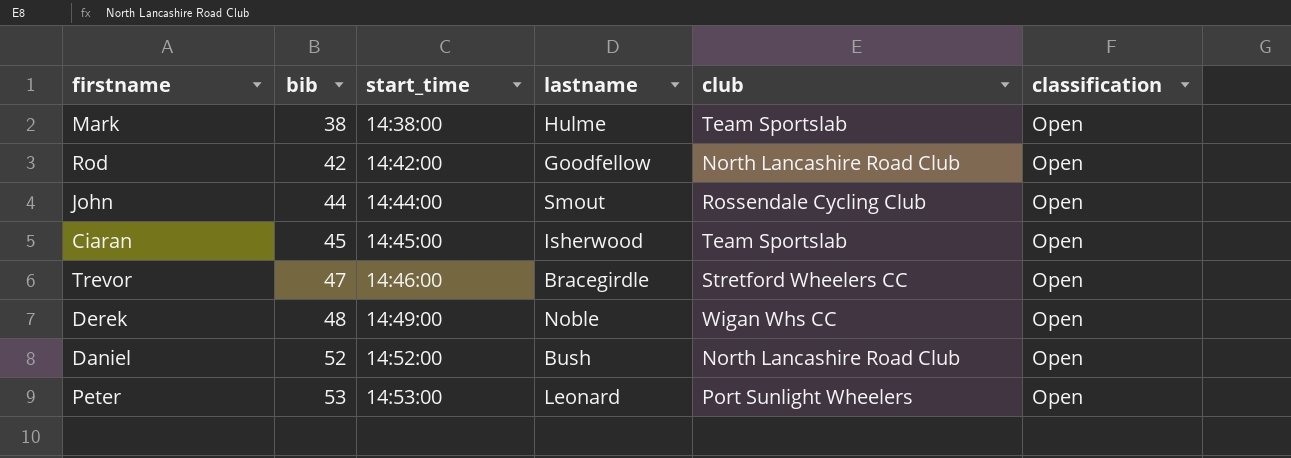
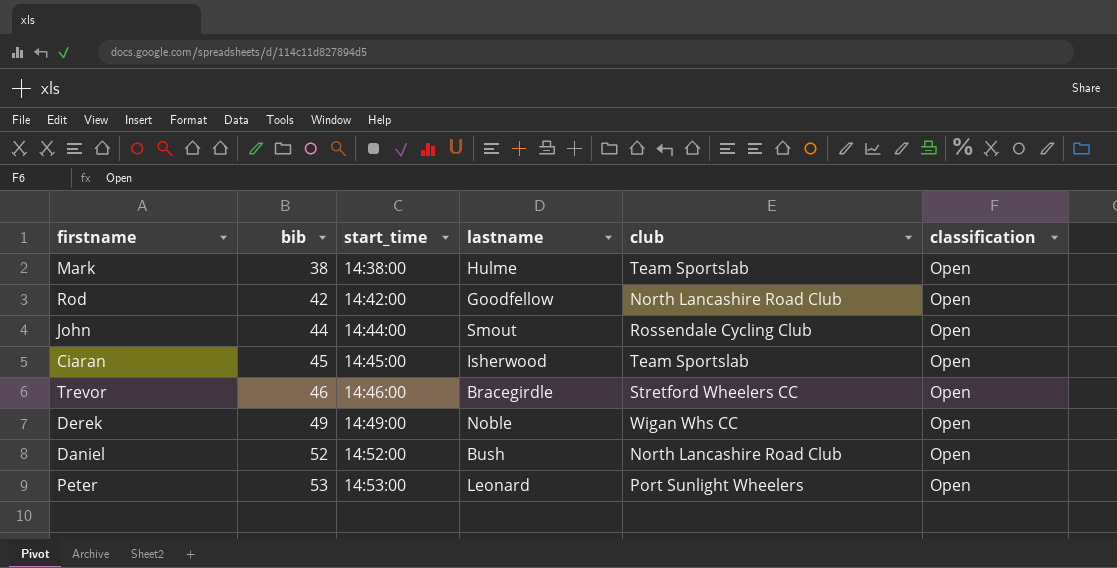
Trevor | bib: 47 -> 46
Derek | bib: 48 -> 49

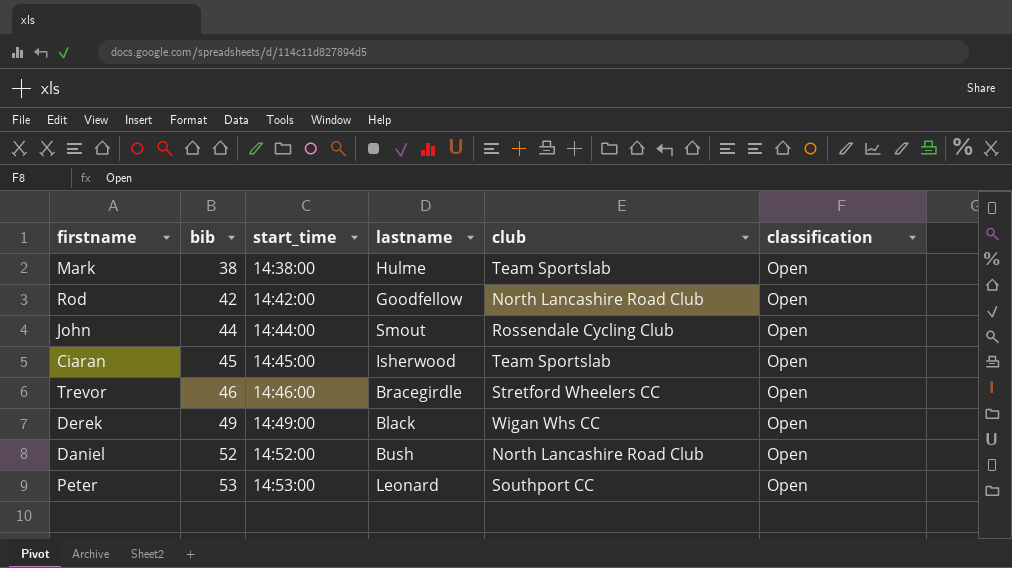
Derek | lastname: Noble -> Black
Peter | club: Port Sunlight Wheelers -> Southport CC

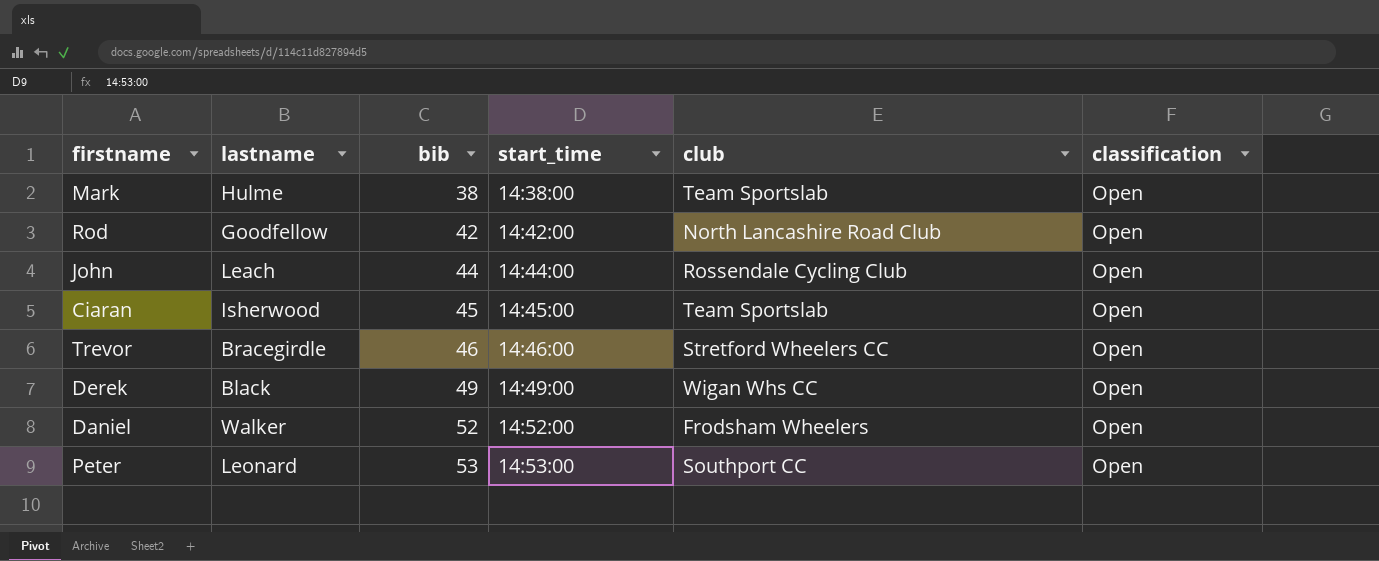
column lastname | position: 4 -> 2
John | lastname: Smout -> Leach
Daniel | lastname: Bush -> Walker
Daniel | club: North Lancashire Road Club -> Frodsham Wheelers

